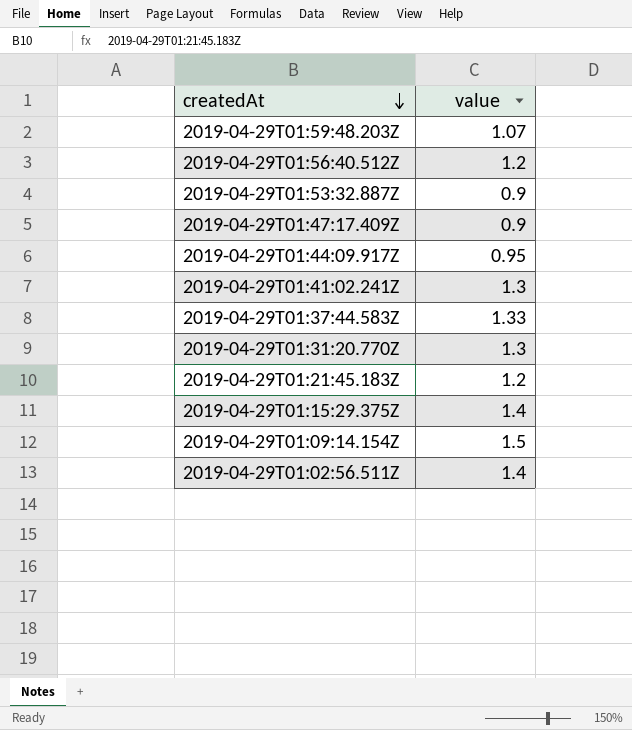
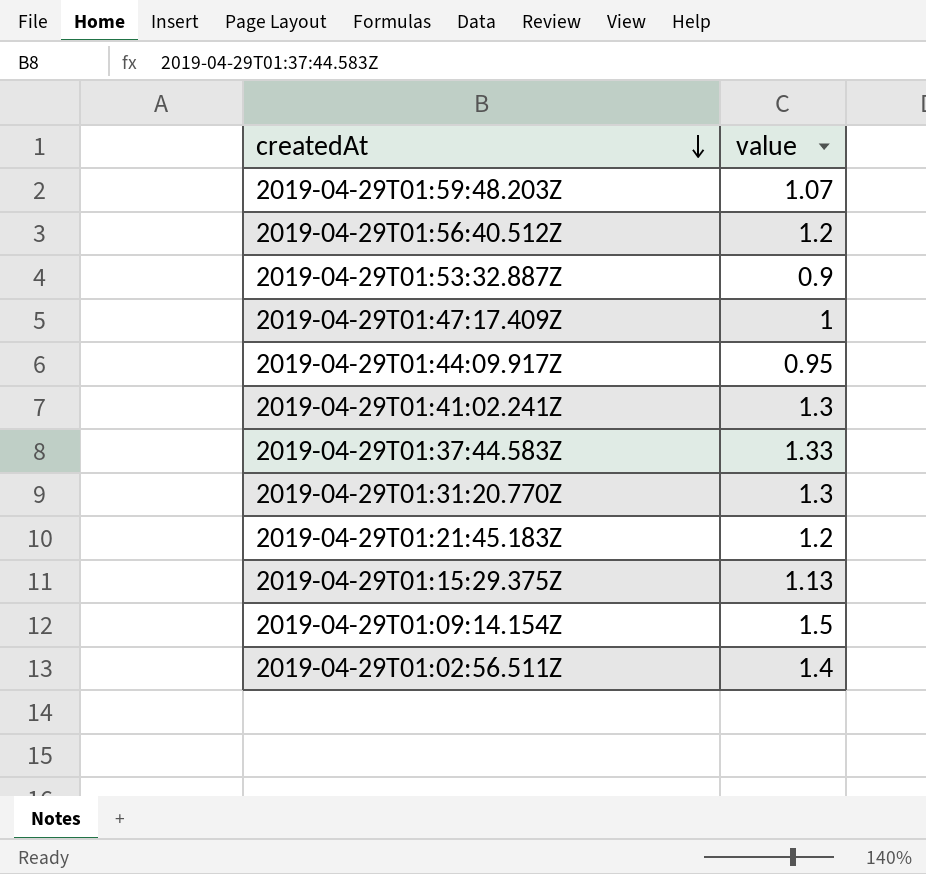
2019-04-29T01:47:17.409Z | value: 0.9 -> 1
2019-04-29T01:15:29.375Z | value: 1.4 -> 1.13

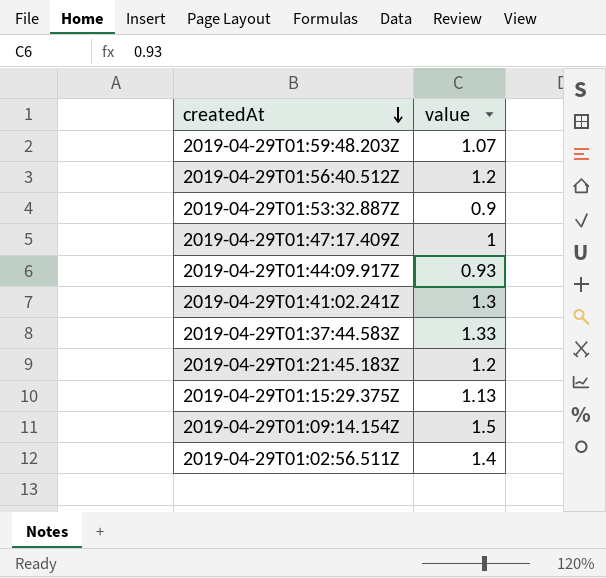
row 2019-04-29T01:31:20.770Z: 1.3 -> none
2019-04-29T01:44:09.917Z | value: 0.95 -> 0.93

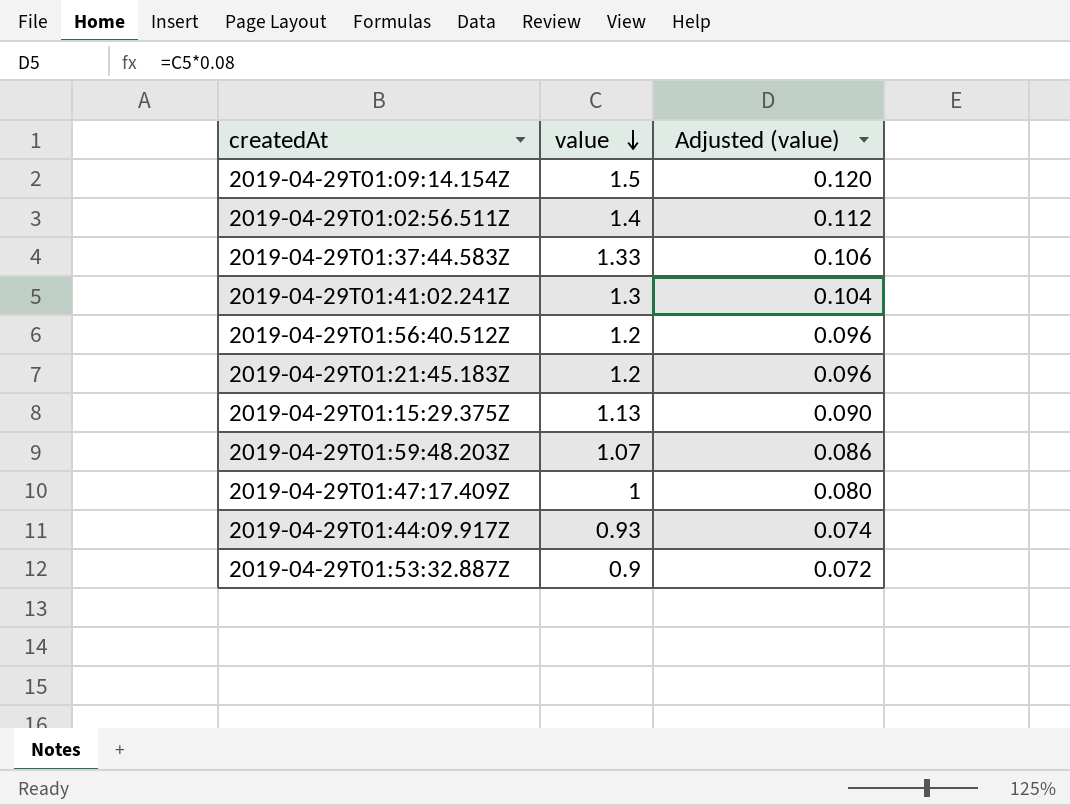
row order: createdAt descending -> value descending
column Adjusted (value) | formula: none -> [value] * 0.08

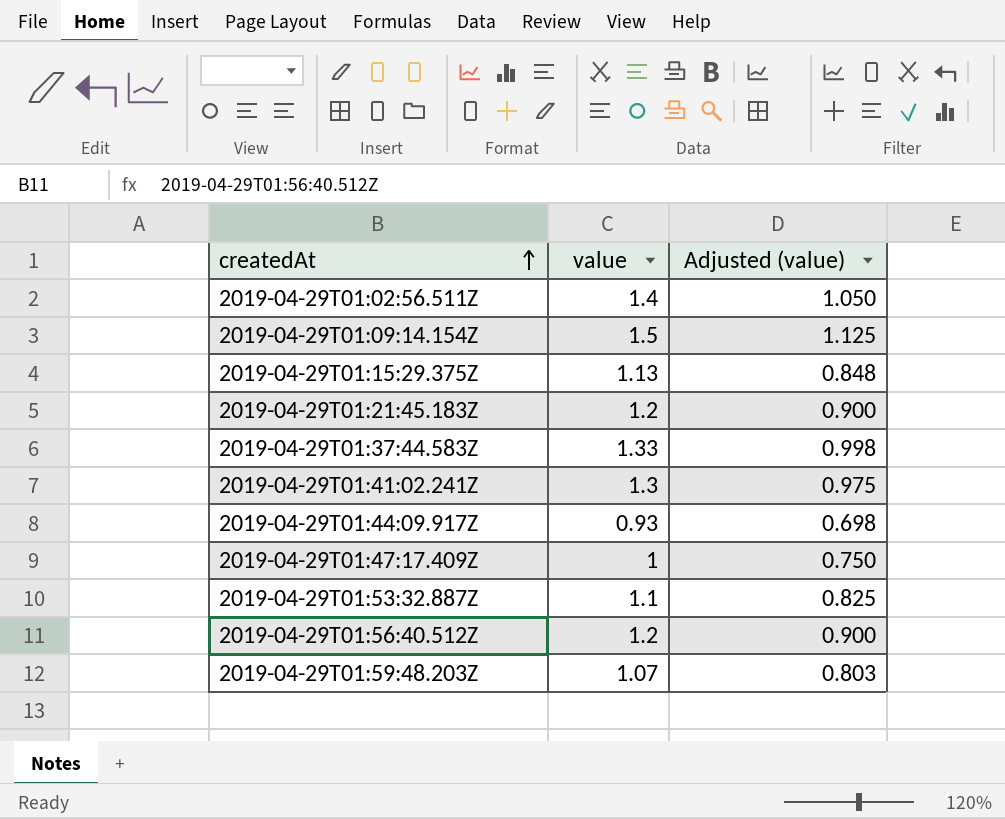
row order: value descending -> createdAt ascending
column Adjusted (value) | formula: [value] * 0.08 -> [value] * 0.75
2019-04-29T01:53:32.887Z | value: 0.9 -> 1.1

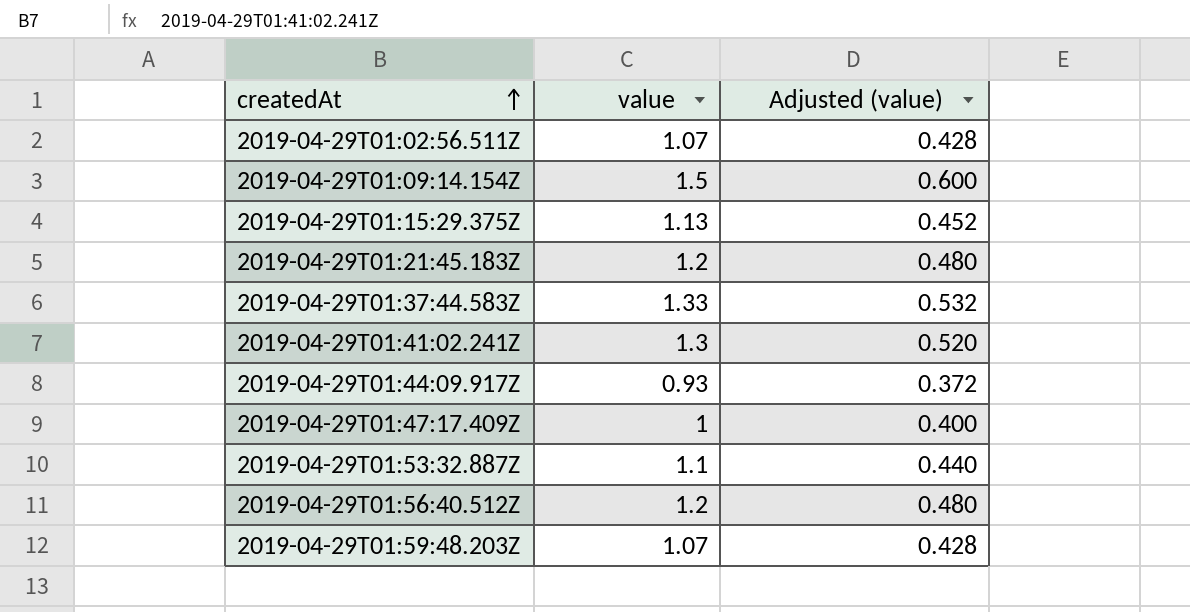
column Adjusted (value) | formula: [value] * 0.75 -> [value] * 0.4
2019-04-29T01:02:56.511Z | value: 1.4 -> 1.07

